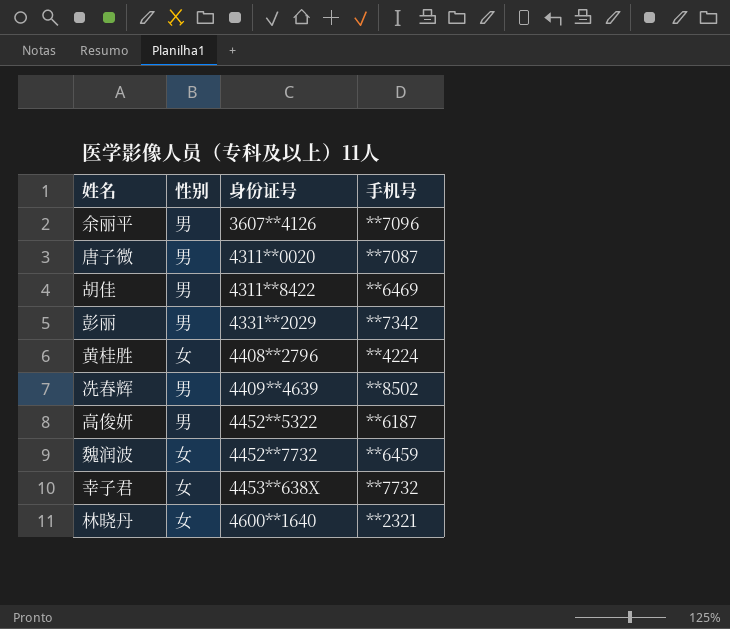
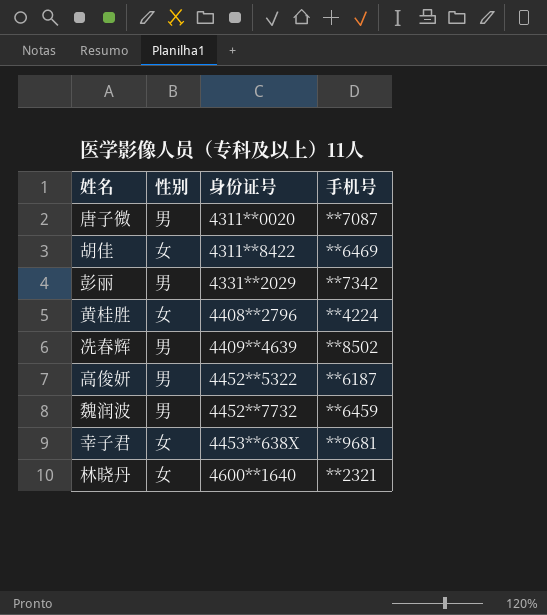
row 余丽平: 男 | 3607**4126 | **7096 -> none
胡佳 | 性别: 男 -> 女
魏润波 | 性别: 女 -> 男
幸子君 | 手机号: **7732 -> **9681

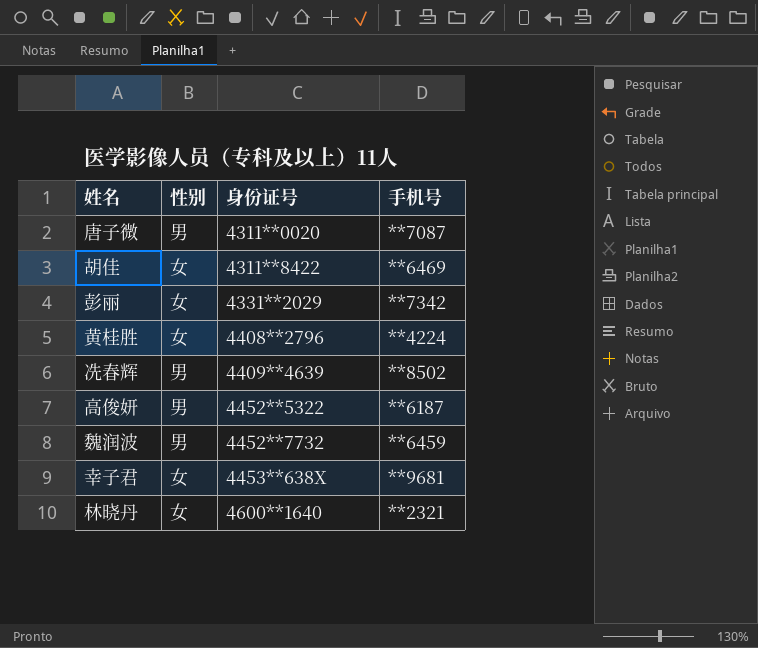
彭丽 | 性别: 男 -> 女

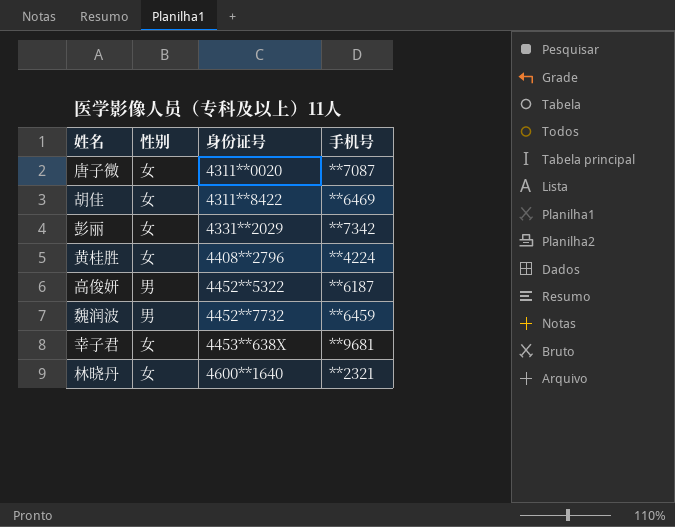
row 冼春辉: 男 | 4409**4639 | **8502 -> none
唐子微 | 性别: 男 -> 女

